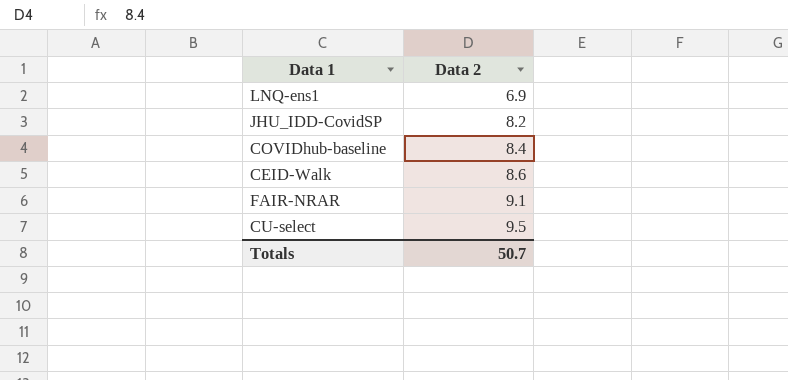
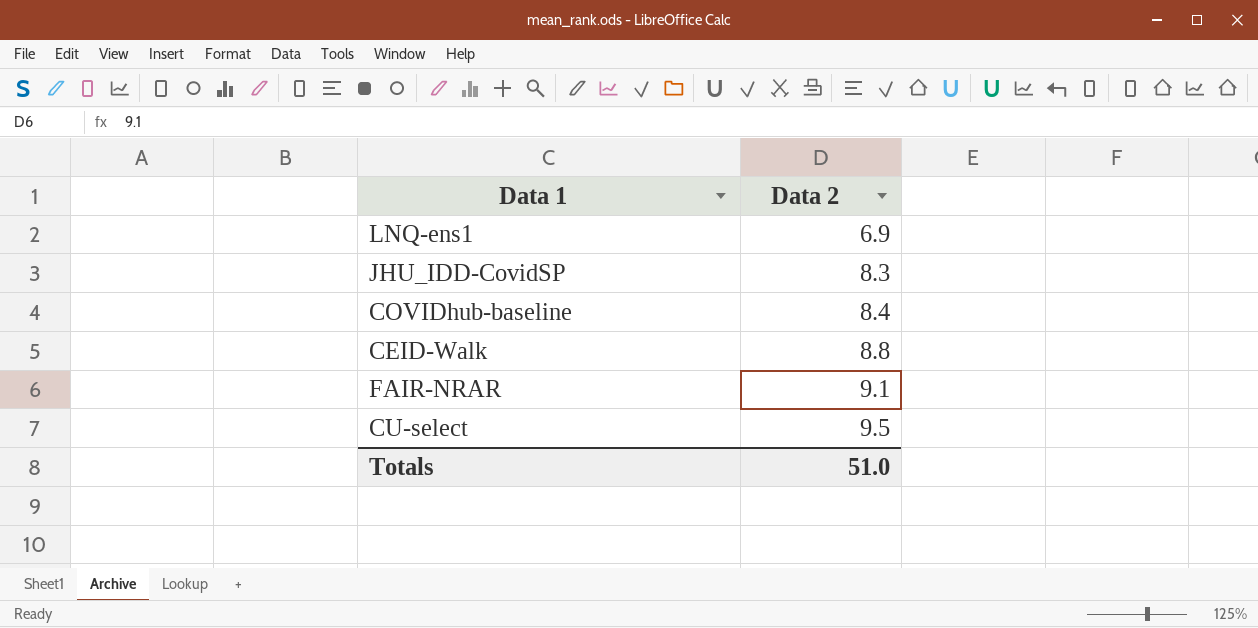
JHU_IDD-CovidSP | Data 2: 8.2 -> 8.3
CEID-Walk | Data 2: 8.6 -> 8.8
Totals | Data 2: 50.7 -> 51.0

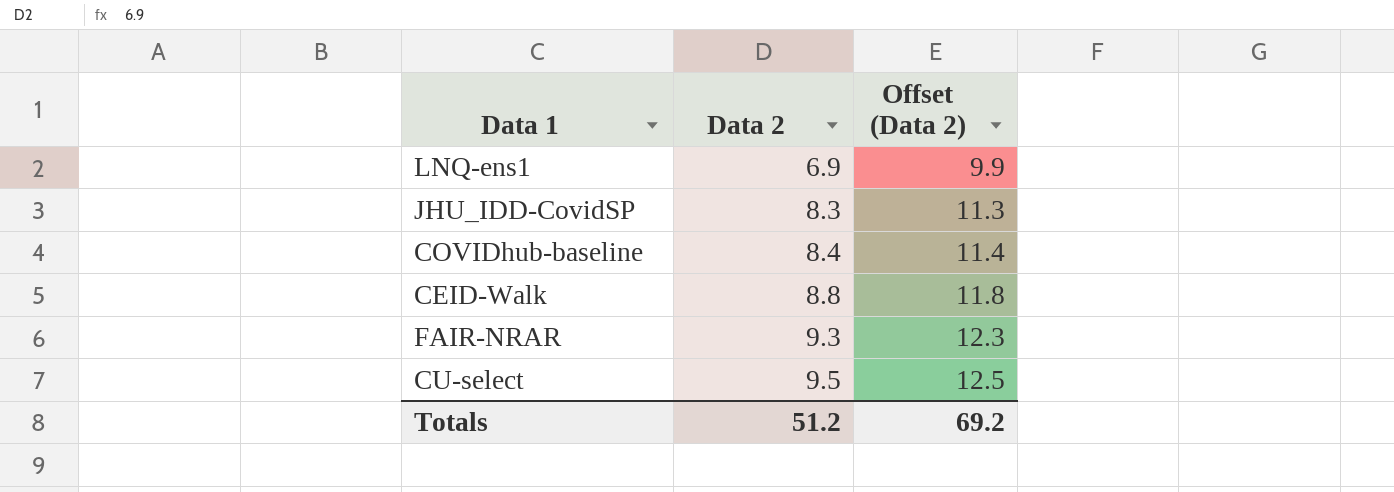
column Offset (Data 2) | formula: none -> [Data 2] + 3
FAIR-NRAR | Data 2: 9.1 -> 9.3
Totals | Data 2: 51.0 -> 51.2

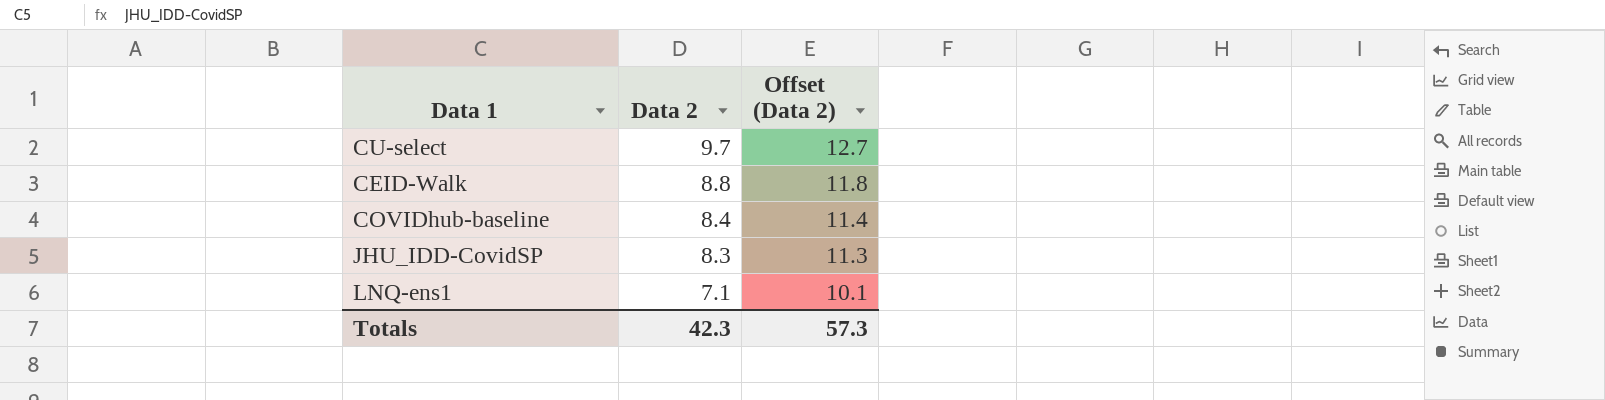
row order: Data 2 ascending -> Data 2 descending
row FAIR-NRAR: 9.3 | 12.3 -> none
CU-select | Data 2: 9.5 -> 9.7
CU-select | Offset (Data 2): 12.5 -> 12.7
LNQ-ens1 | Data 2: 6.9 -> 7.1
LNQ-ens1 | Offset (Data 2): 9.9 -> 10.1
Totals | Data 2: 51.2 -> 42.3
Totals | Offset (Data 2): 69.2 -> 57.3

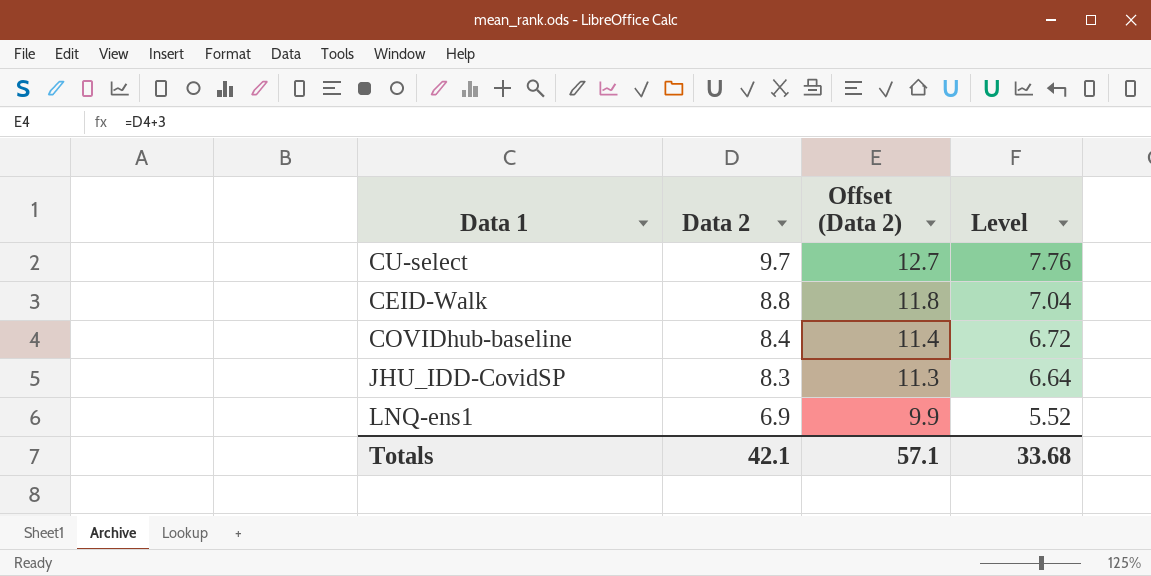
column Level | formula: none -> [Data 2] * 0.8
LNQ-ens1 | Data 2: 7.1 -> 6.9
LNQ-ens1 | Offset (Data 2): 10.1 -> 9.9
Totals | Data 2: 42.3 -> 42.1
Totals | Offset (Data 2): 57.3 -> 57.1

